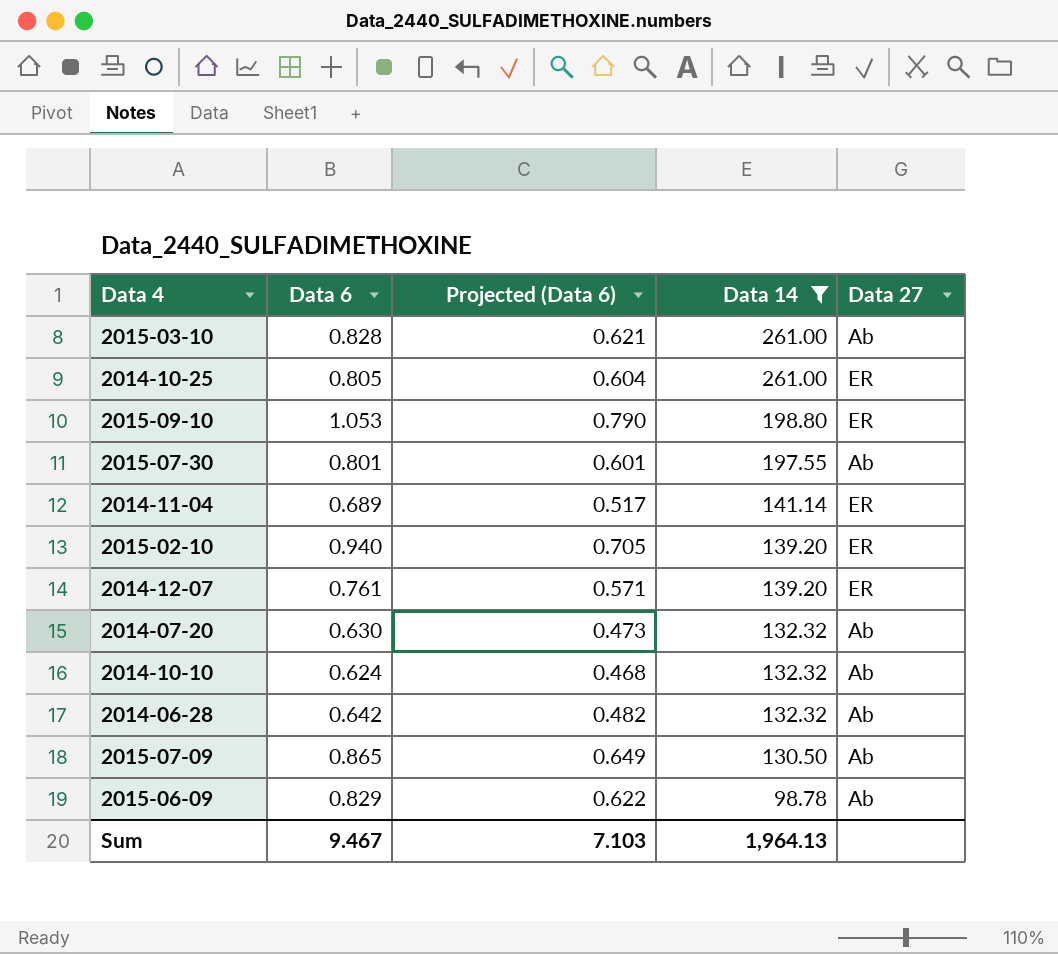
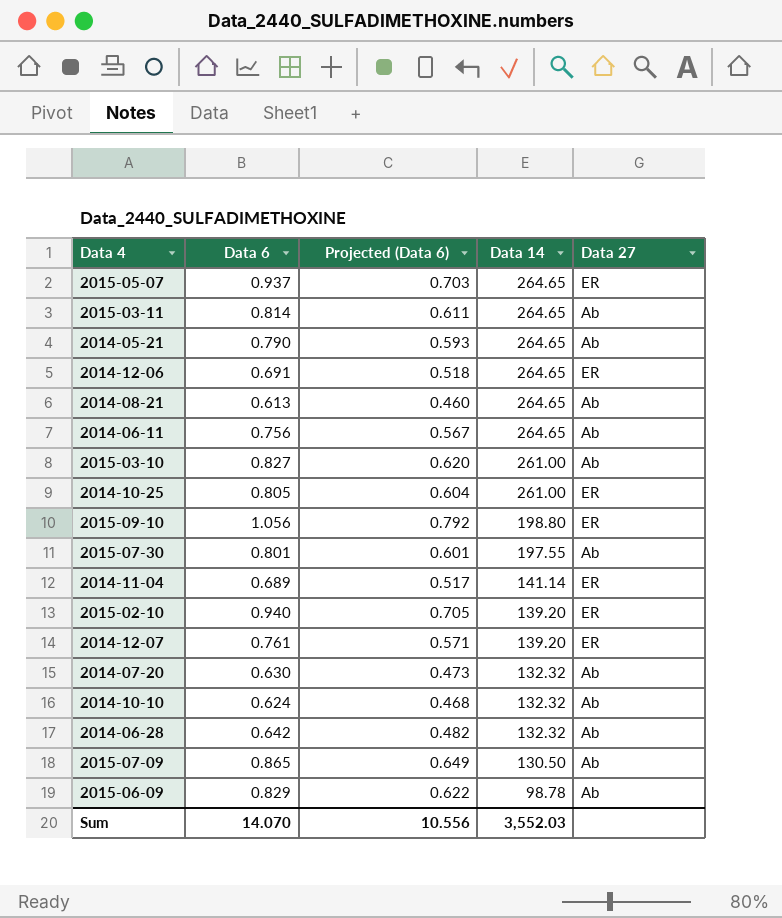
filter: Data 14 != 264.65 -> none
2015-03-10 | Data 6: 0.828 -> 0.827
2015-03-10 | Projected (Data 6): 0.621 -> 0.620
2015-09-10 | Data 6: 1.053 -> 1.056
2015-09-10 | Projected (Data 6): 0.790 -> 0.792
Sum | Data 6: 9.467 -> 14.070
Sum | Projected (Data 6): 7.103 -> 10.556
Sum | Data 14: 1,964.13 -> 3,552.03

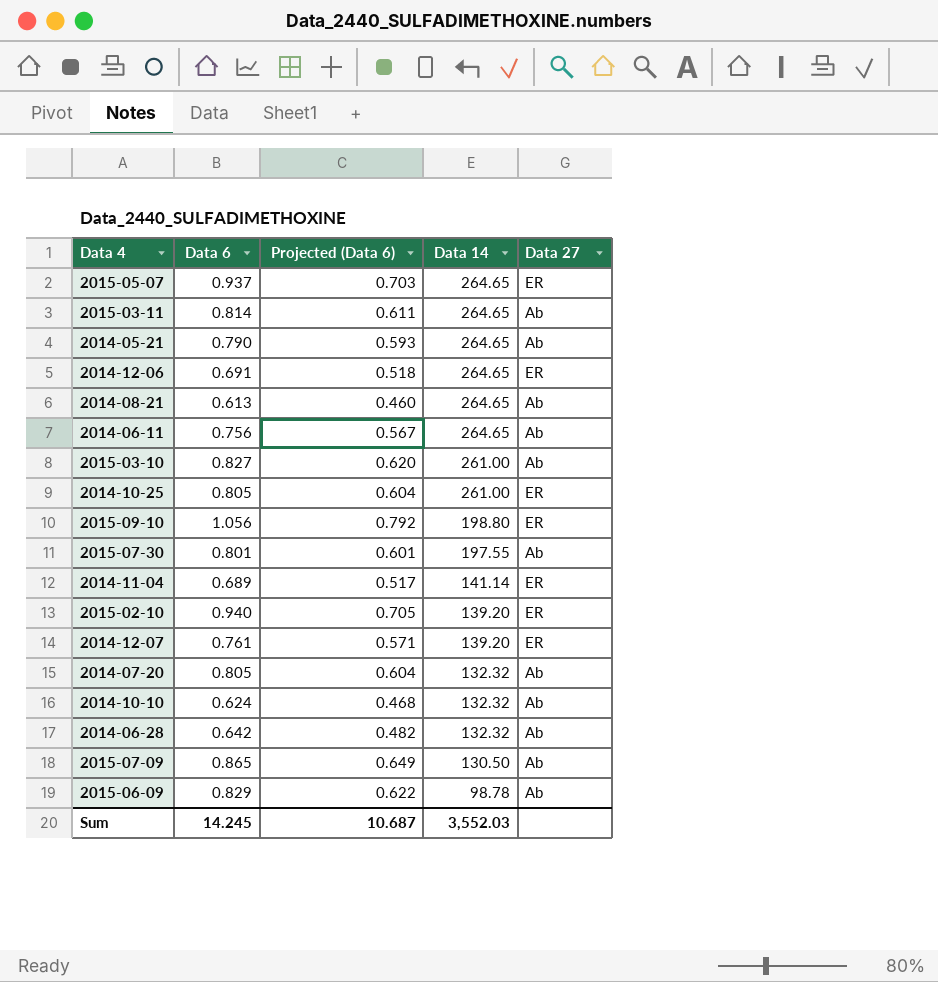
2014-07-20 | Data 6: 0.630 -> 0.805
2014-07-20 | Projected (Data 6): 0.473 -> 0.604
Sum | Data 6: 14.070 -> 14.245
Sum | Projected (Data 6): 10.556 -> 10.687

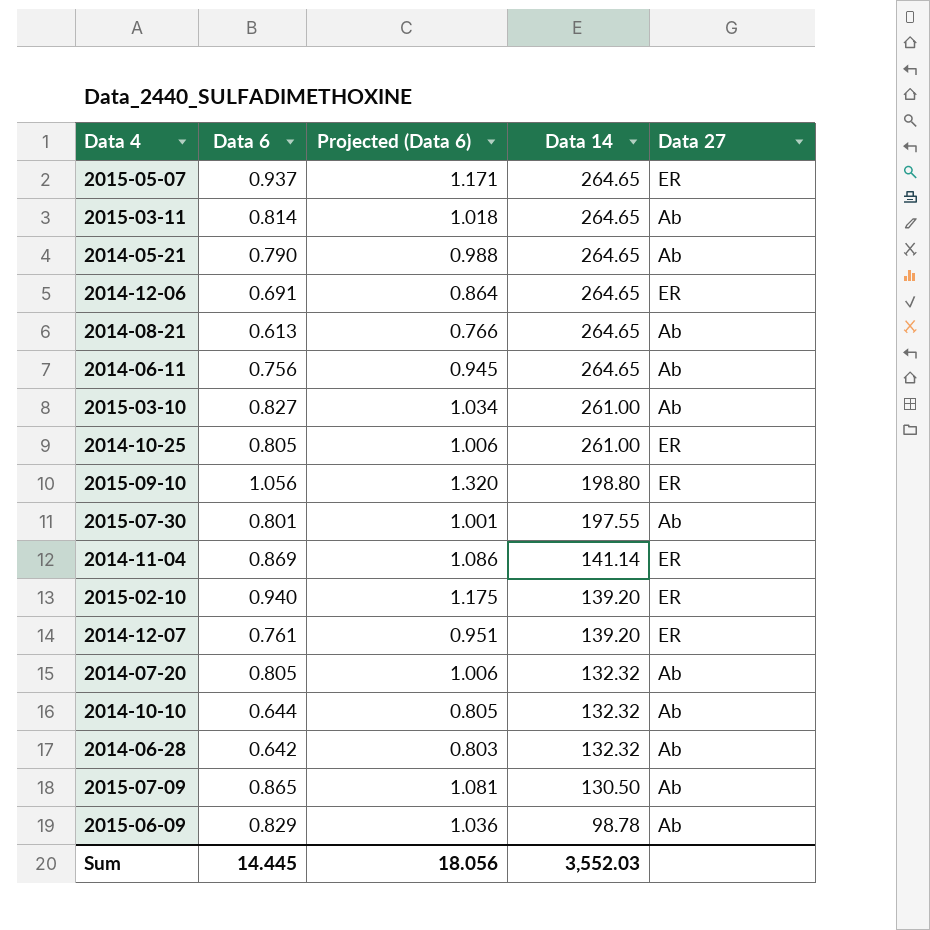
column Projected (Data 6) | formula: [Data 6] * 0.75 -> [Data 6] * 1.25
2014-11-04 | Data 6: 0.689 -> 0.869
2014-10-10 | Data 6: 0.624 -> 0.644
Sum | Data 6: 14.245 -> 14.445
Sum | Projected (Data 6): 10.687 -> 18.056

